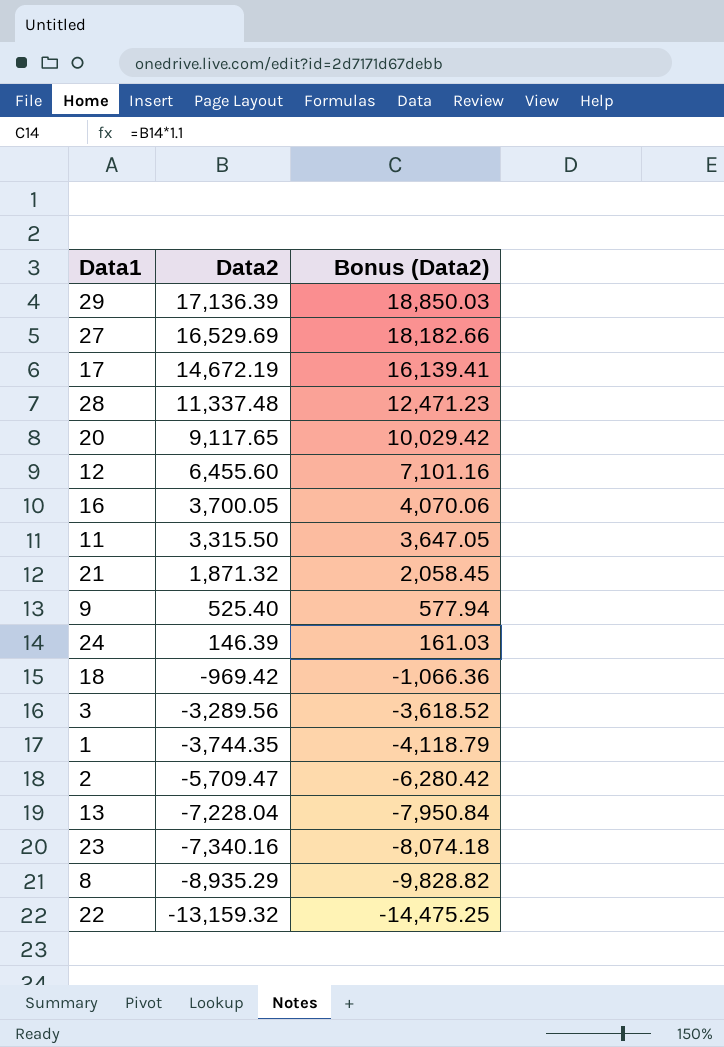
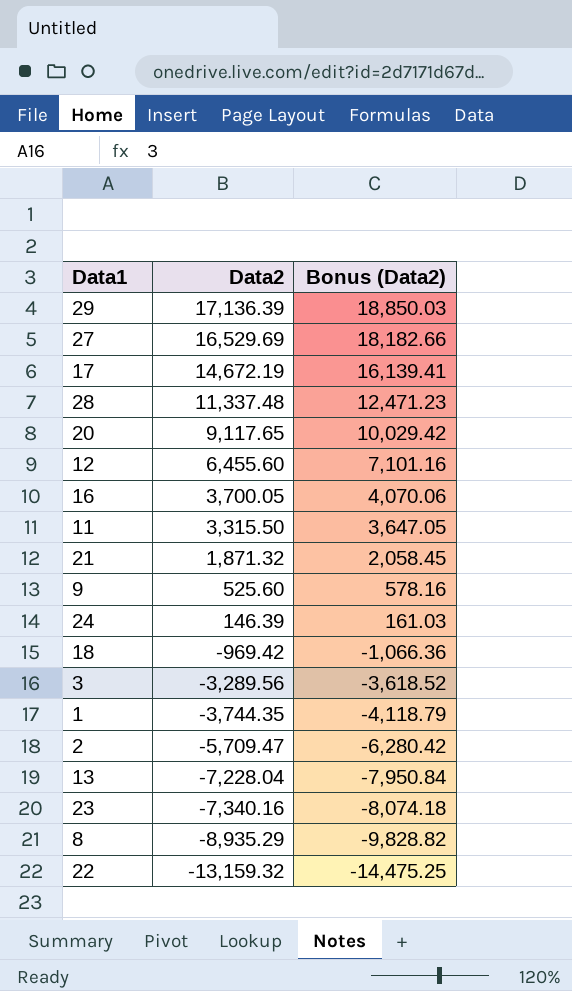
9 | Data2: 525.40 -> 525.60
9 | Bonus (Data2): 577.94 -> 578.16

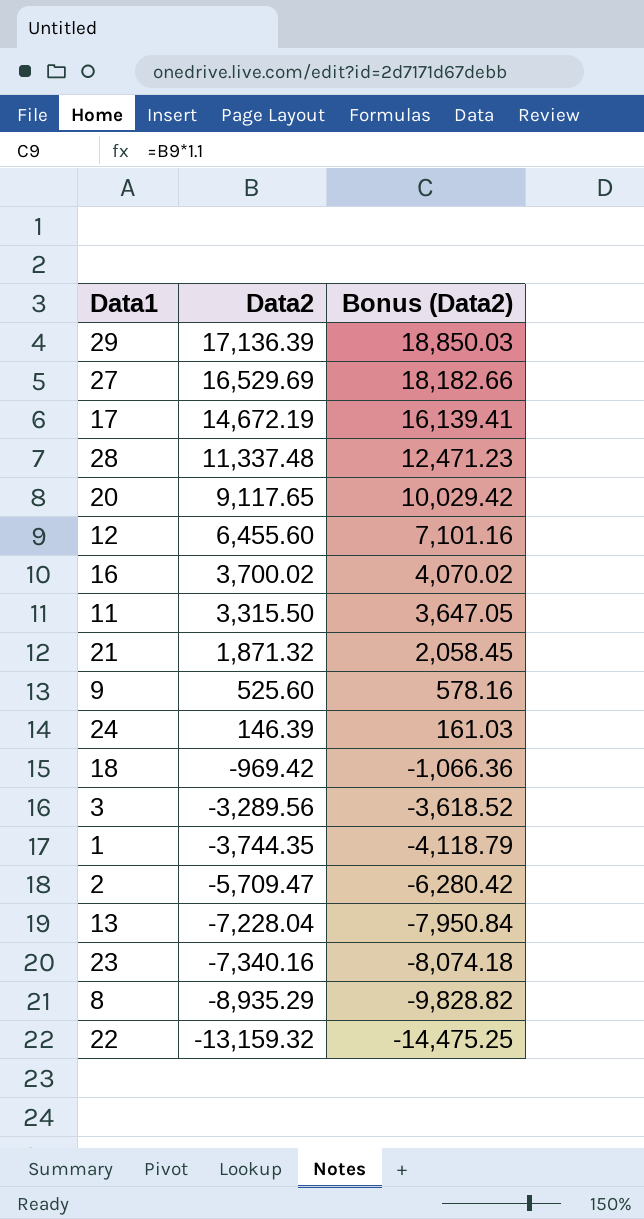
16 | Data2: 3,700.05 -> 3,700.02
16 | Bonus (Data2): 4,070.06 -> 4,070.02

